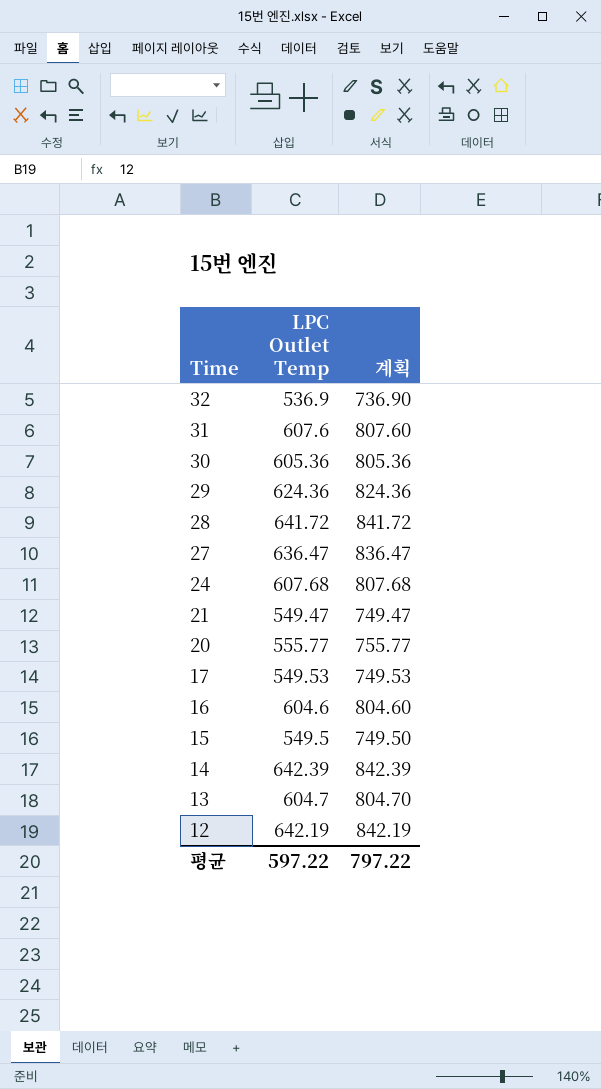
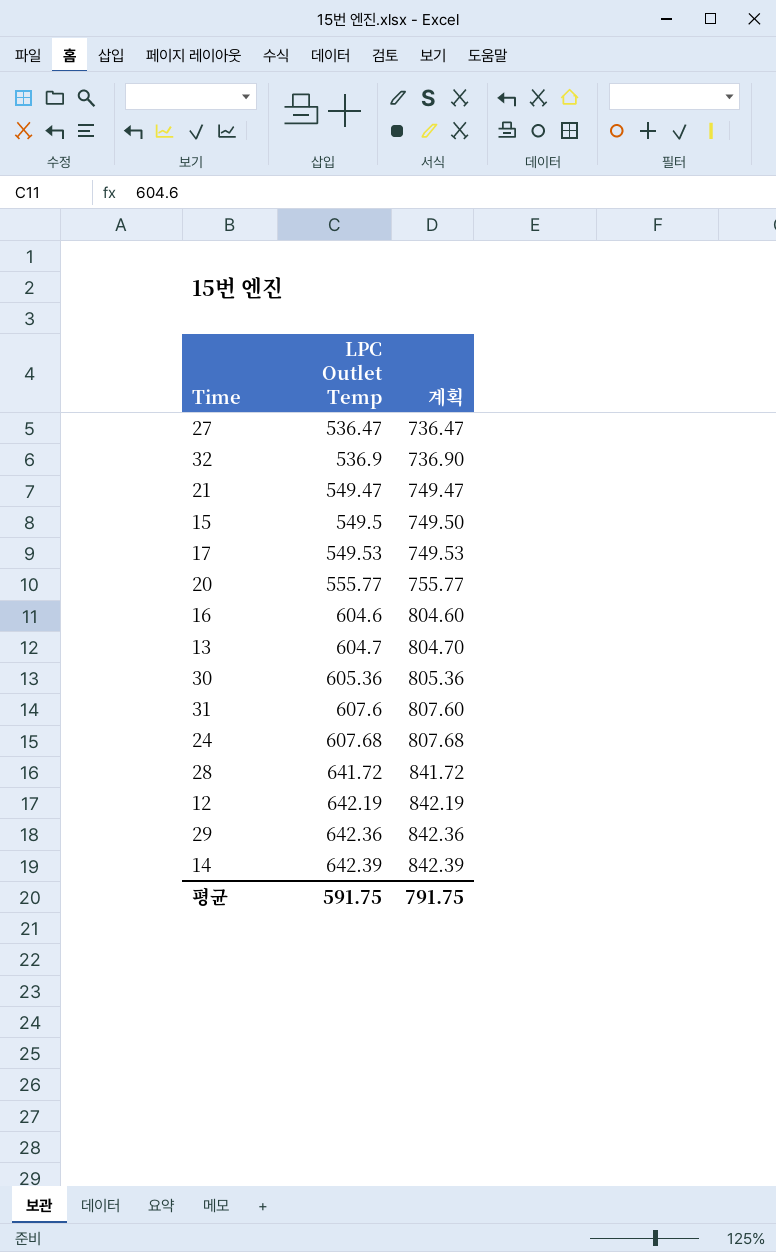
row order: Time descending -> LPC Outlet Temp ascending
27 | LPC Outlet Temp: 636.47 -> 536.47
27 | 계획: 836.47 -> 736.47
29 | LPC Outlet Temp: 624.36 -> 642.36
29 | 계획: 824.36 -> 842.36
평균 | LPC Outlet Temp: 597.22 -> 591.75
평균 | 계획: 797.22 -> 791.75

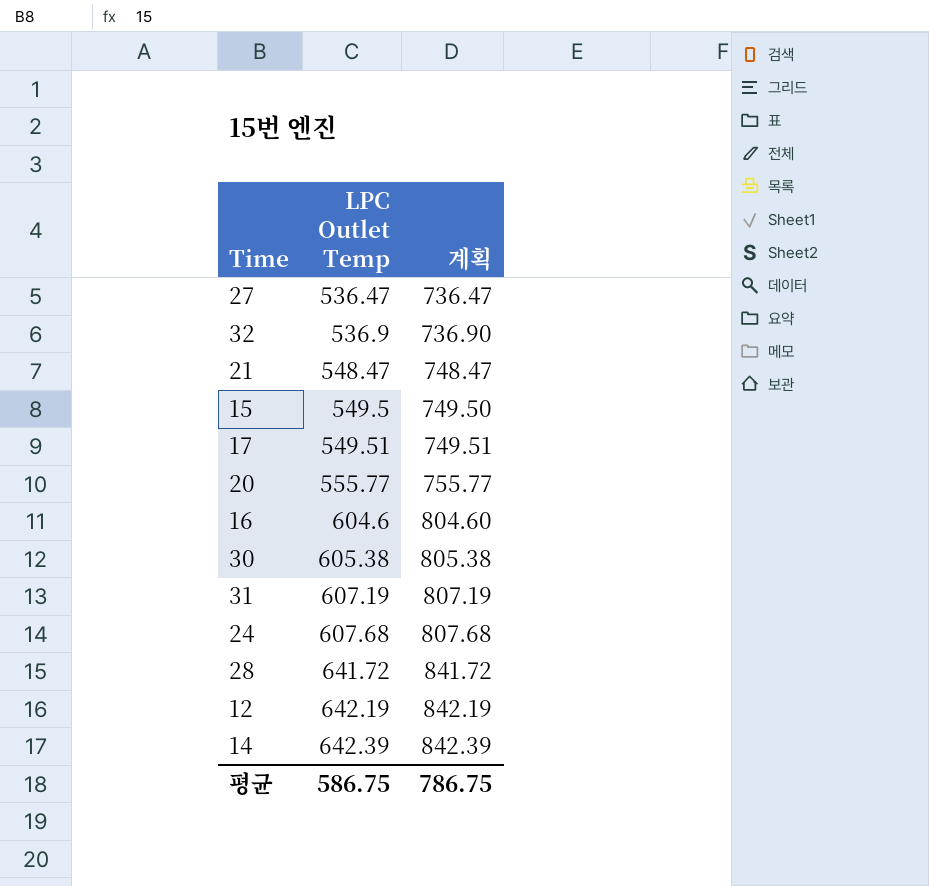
row 13: 604.7 | 804.70 -> none
row 29: 642.36 | 842.36 -> none
21 | LPC Outlet Temp: 549.47 -> 548.47
21 | 계획: 749.47 -> 748.47
17 | LPC Outlet Temp: 549.53 -> 549.51
17 | 계획: 749.53 -> 749.51
30 | LPC Outlet Temp: 605.36 -> 605.38
30 | 계획: 805.36 -> 805.38
31 | LPC Outlet Temp: 607.6 -> 607.19
31 | 계획: 807.60 -> 807.19
평균 | LPC Outlet Temp: 591.75 -> 586.75
평균 | 계획: 791.75 -> 786.75

